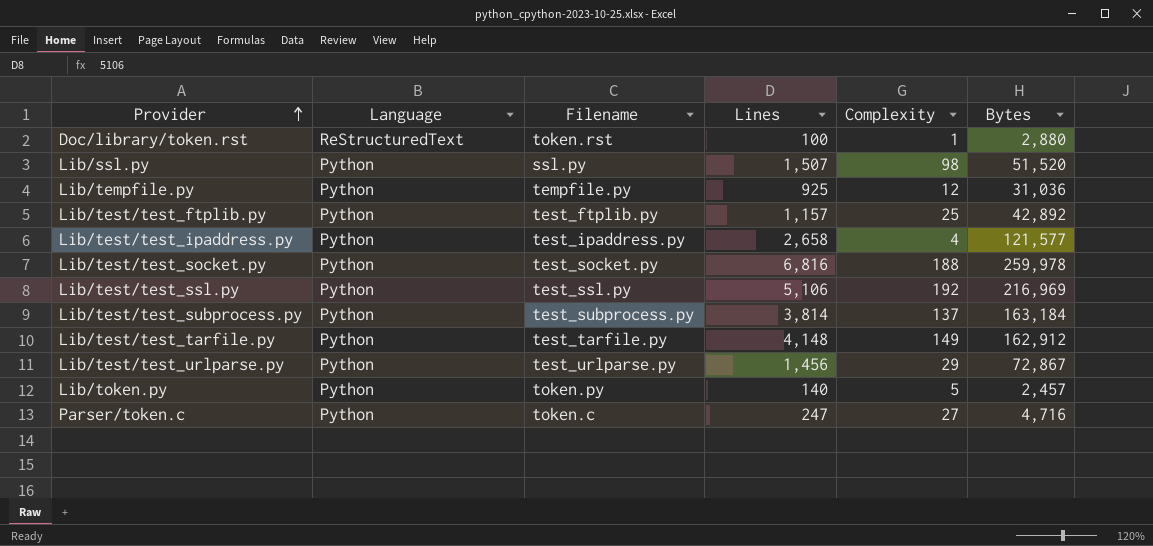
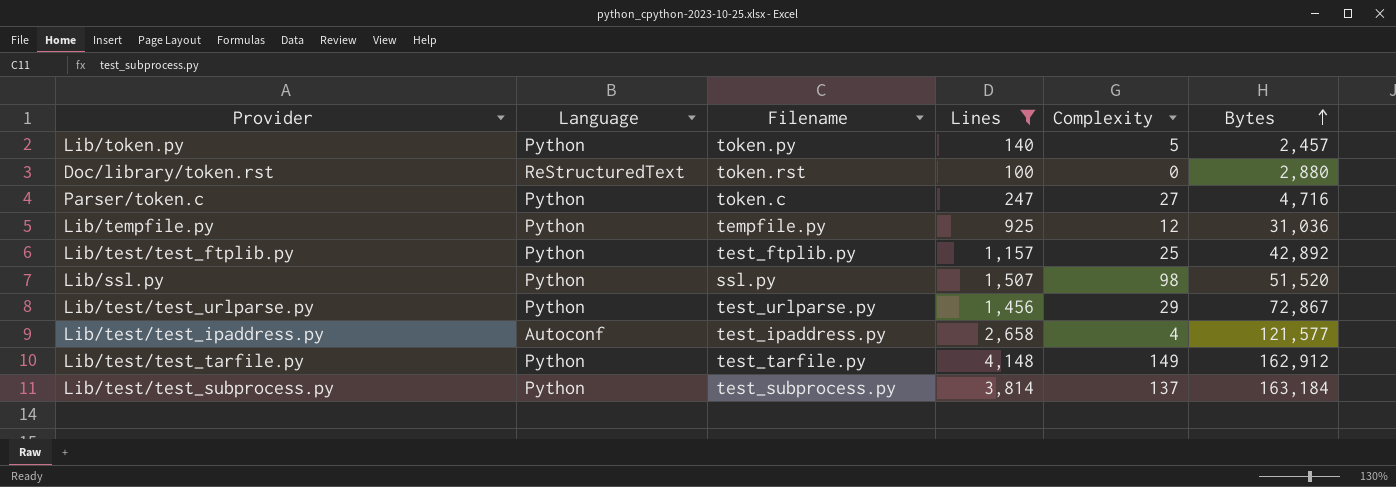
filter: none -> Lines <= 4,148
row order: Provider ascending -> Bytes ascending
Doc/library/token.rst | Complexity: 1 -> 0
Lib/test/test_ipaddress.py | Language: Python -> Autoconf

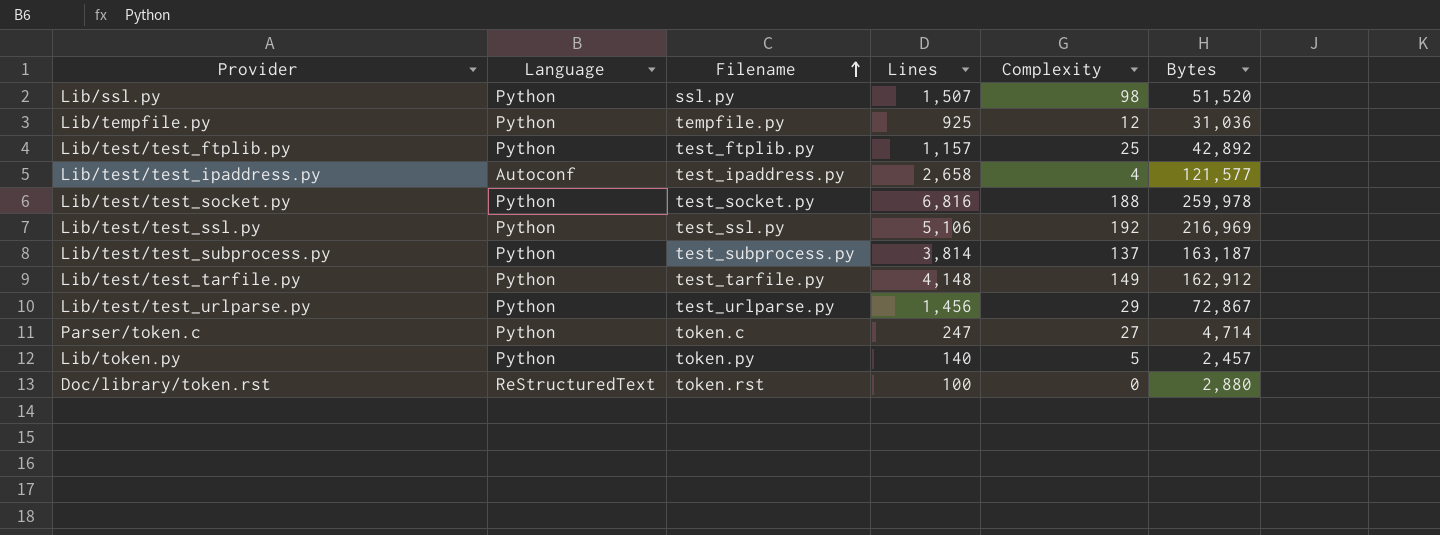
filter: Lines <= 4,148 -> none
row order: Bytes ascending -> Filename ascending
Lib/test/test_subprocess.py | Bytes: 163,184 -> 163,187
Parser/token.c | Bytes: 4,716 -> 4,714

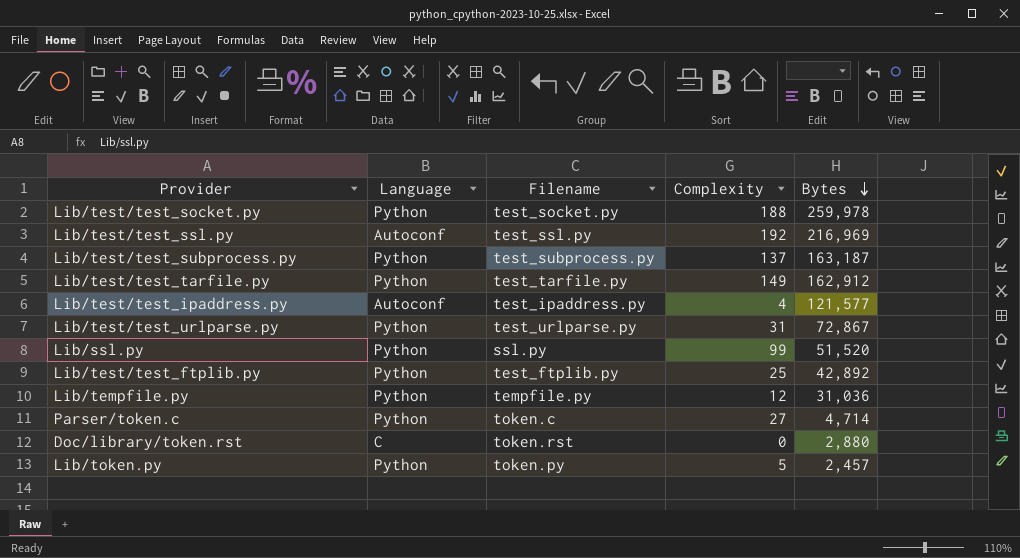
row order: Filename ascending -> Bytes descending
column Lines | position: 4 -> none
Lib/test/test_ssl.py | Language: Python -> Autoconf
Lib/test/test_urlparse.py | Complexity: 29 -> 31
Lib/ssl.py | Complexity: 98 -> 99
Doc/library/token.rst | Language: ReStructuredText -> C

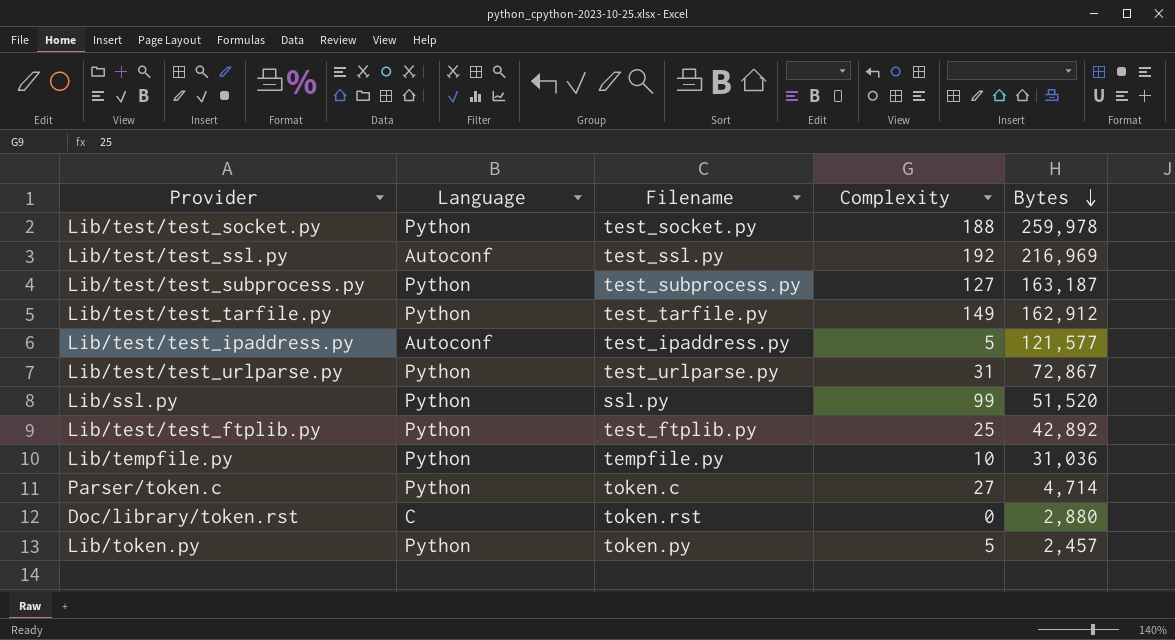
Lib/test/test_subprocess.py | Complexity: 137 -> 127
Lib/test/test_ipaddress.py | Complexity: 4 -> 5
Lib/tempfile.py | Complexity: 12 -> 10

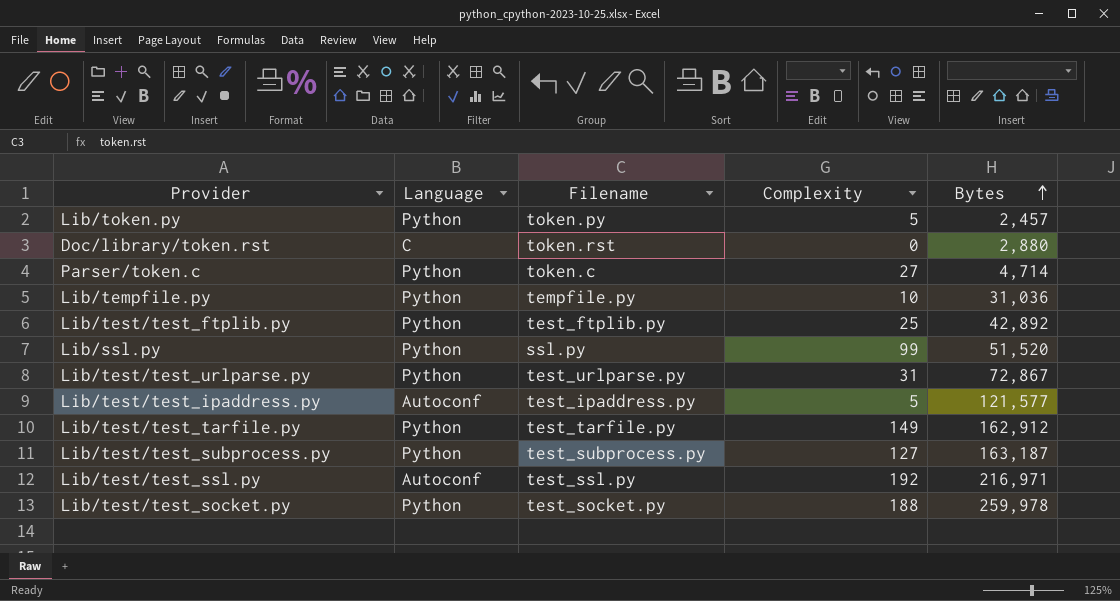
row order: Bytes descending -> Bytes ascending
Lib/test/test_ssl.py | Bytes: 216,969 -> 216,971

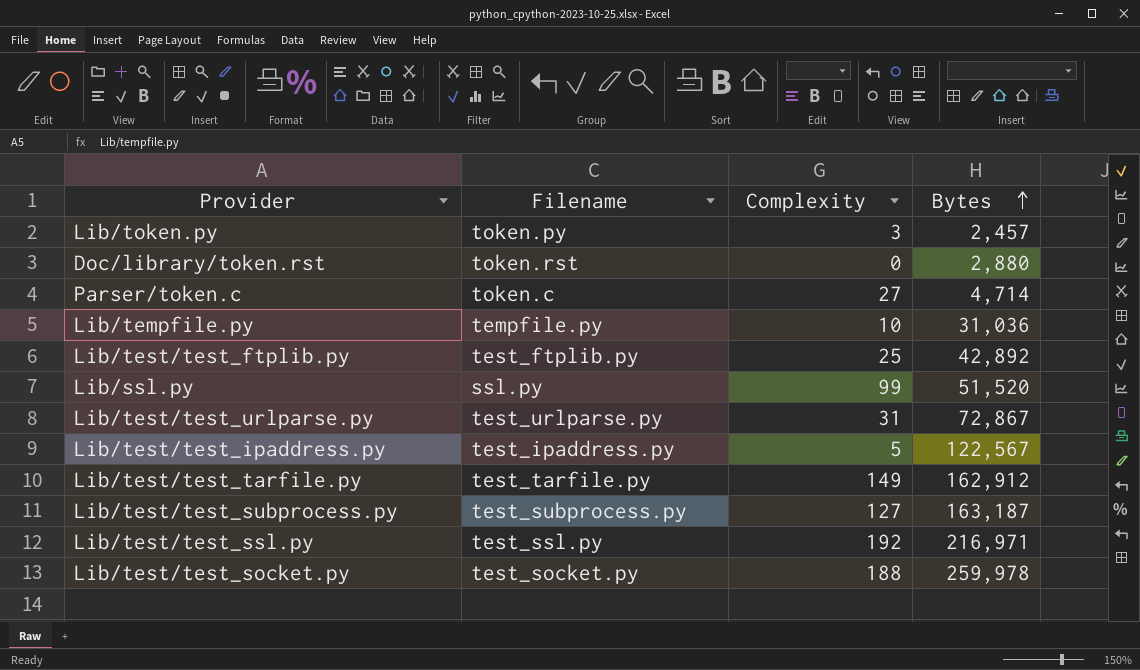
column Language | position: 2 -> none
Lib/token.py | Complexity: 5 -> 3
Lib/test/test_ipaddress.py | Bytes: 121,577 -> 122,567

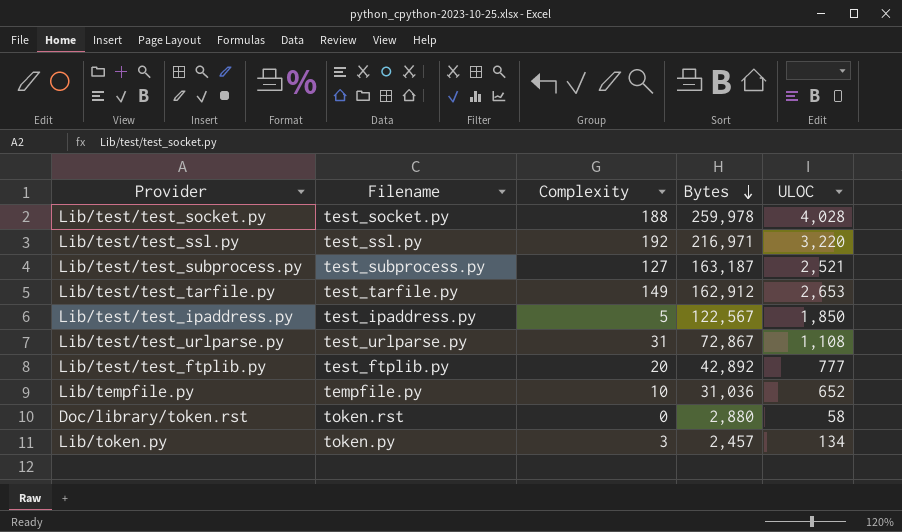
row order: Bytes ascending -> Bytes descending
column ULOC | position: none -> 5
row Parser/token.c: token.c | 27 | 4,714 -> none
row Lib/ssl.py: ssl.py | 99 | 51,520 -> none
Lib/test/test_ftplib.py | Complexity: 25 -> 20

